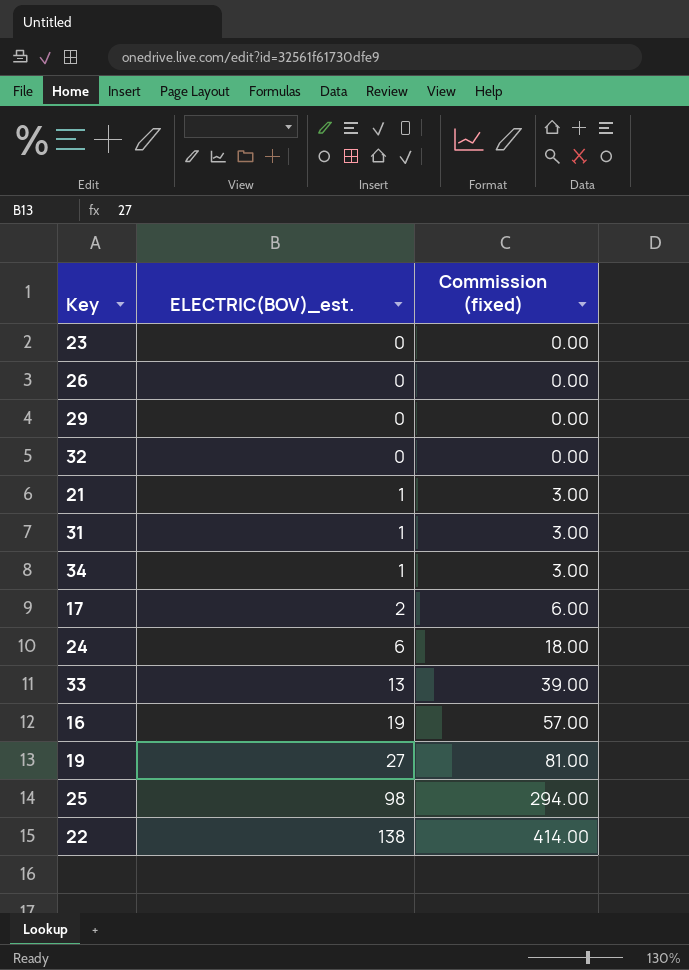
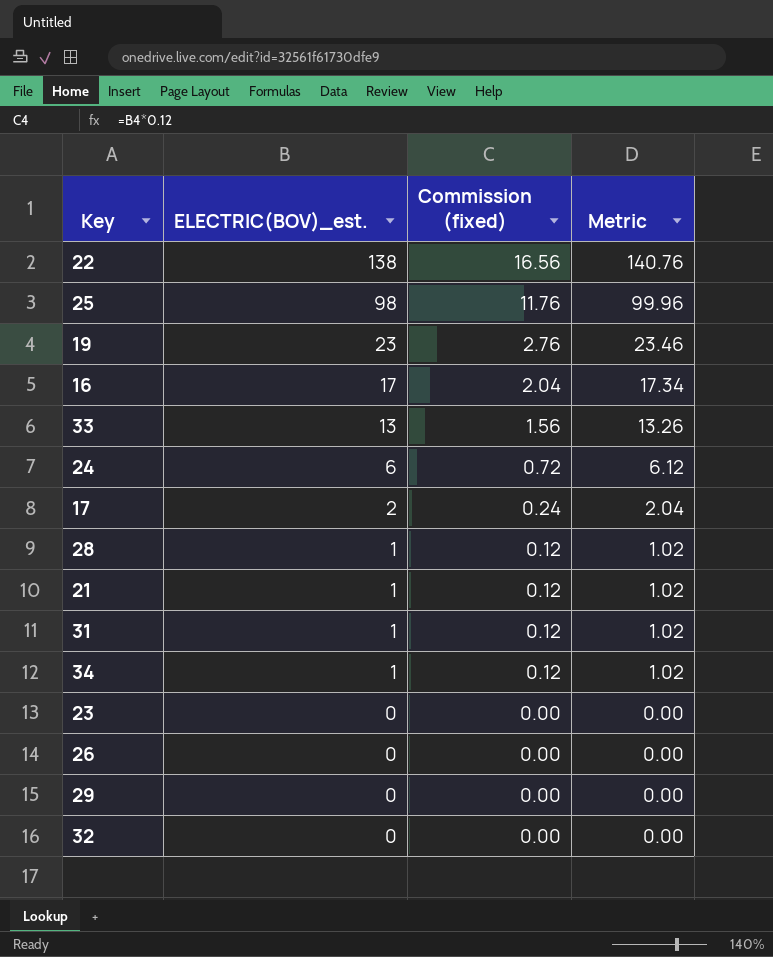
row order: ELECTRIC(BOV)_est. ascending -> ELECTRIC(BOV)_est. descending
column Commission (fixed) | formula: [ELECTRIC(BOV)_est.] * 3 -> [ELECTRIC(BOV)_est.] * 0.12
column Metric | formula: none -> [ELECTRIC(BOV)_est.] * 1.02
19 | ELECTRIC(BOV)_est.: 27 -> 23
16 | ELECTRIC(BOV)_est.: 19 -> 17
row 28: none -> 1 | 0.12 | 1.02

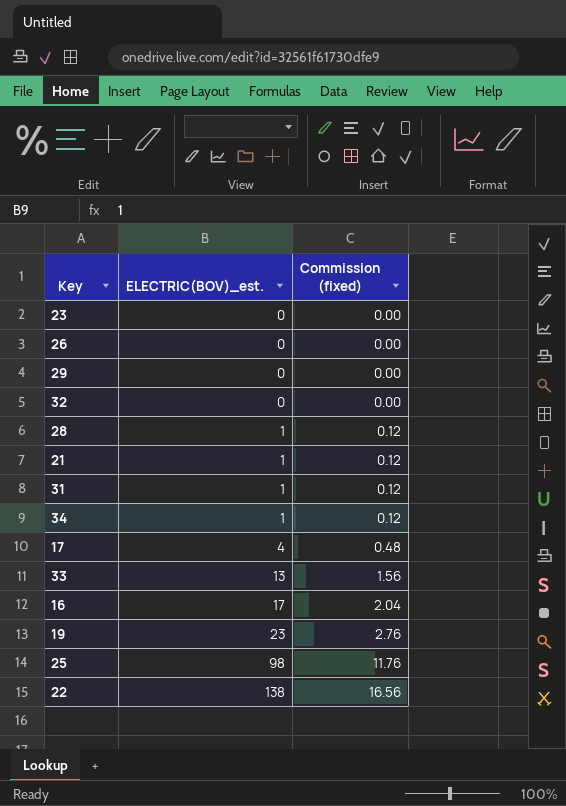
row order: ELECTRIC(BOV)_est. descending -> ELECTRIC(BOV)_est. ascending
column Metric | formula: [ELECTRIC(BOV)_est.] * 1.02 -> none
row 24: 6 | 0.72 | 6.12 -> none
17 | ELECTRIC(BOV)_est.: 2 -> 4
17 | Commission (fixed): 0.24 -> 0.48

